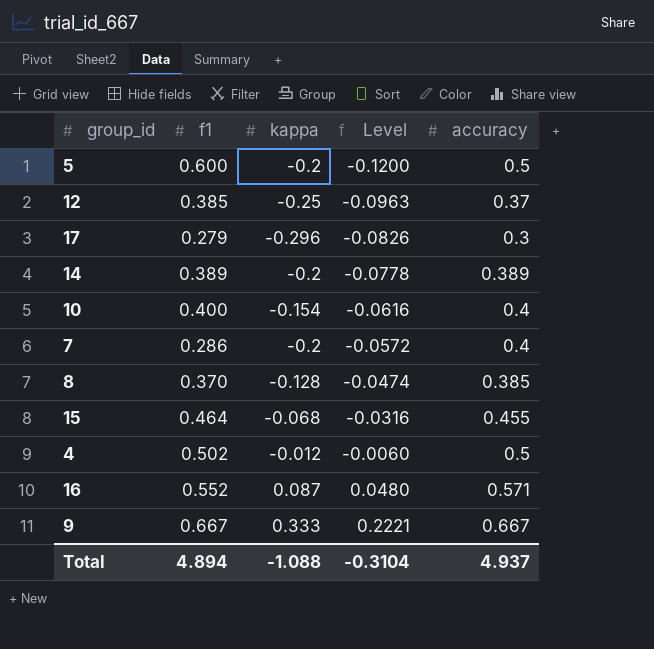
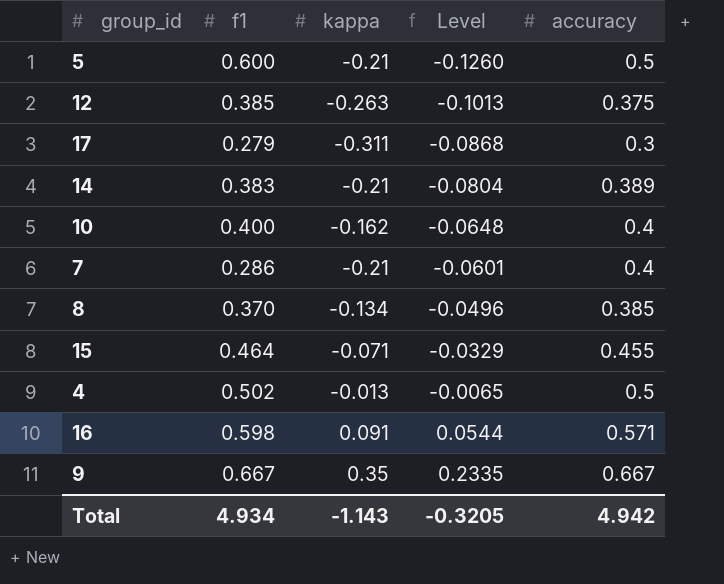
5 | kappa: -0.2 -> -0.21
5 | Level: -0.1200 -> -0.1260
12 | kappa: -0.25 -> -0.263
12 | Level: -0.0963 -> -0.1013
12 | accuracy: 0.37 -> 0.375
17 | kappa: -0.296 -> -0.311
17 | Level: -0.0826 -> -0.0868
14 | f1: 0.389 -> 0.383
14 | kappa: -0.2 -> -0.21
14 | Level: -0.0778 -> -0.0804
10 | kappa: -0.154 -> -0.162
10 | Level: -0.0616 -> -0.0648
7 | kappa: -0.2 -> -0.21
7 | Level: -0.0572 -> -0.0601
8 | kappa: -0.128 -> -0.134
8 | Level: -0.0474 -> -0.0496
15 | kappa: -0.068 -> -0.071
15 | Level: -0.0316 -> -0.0329
4 | kappa: -0.012 -> -0.013
4 | Level: -0.0060 -> -0.0065
16 | f1: 0.552 -> 0.598
16 | kappa: 0.087 -> 0.091
16 | Level: 0.0480 -> 0.0544
9 | kappa: 0.333 -> 0.35
9 | Level: 0.2221 -> 0.2335
Total | f1: 4.894 -> 4.934
Total | kappa: -1.088 -> -1.143
Total | Level: -0.3104 -> -0.3205
Total | accuracy: 4.937 -> 4.942

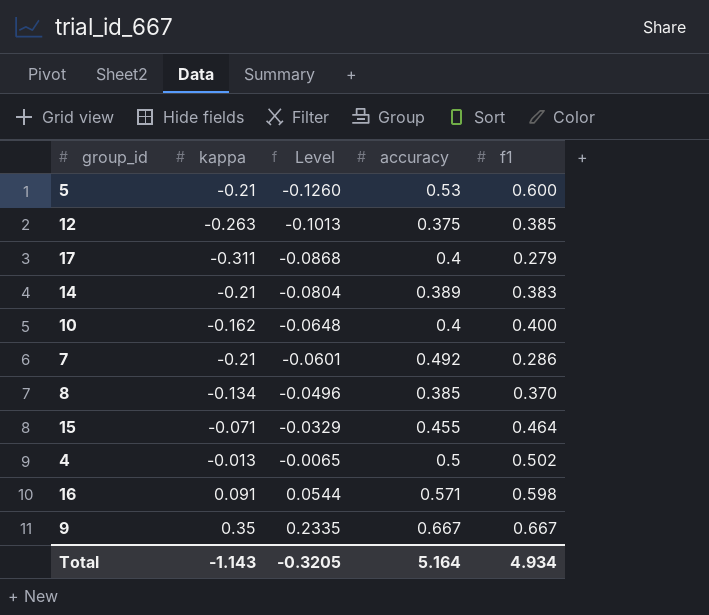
column f1 | position: 2 -> 5
5 | accuracy: 0.5 -> 0.53
17 | accuracy: 0.3 -> 0.4
7 | accuracy: 0.4 -> 0.492
Total | accuracy: 4.942 -> 5.164

